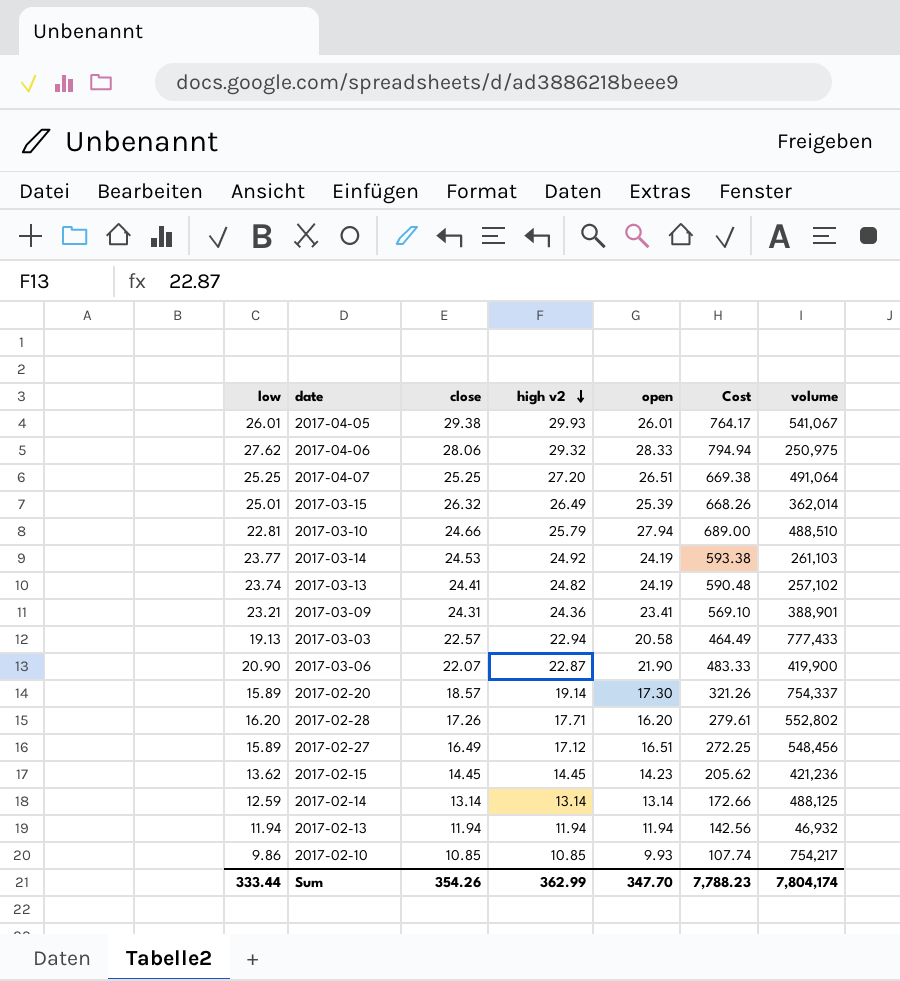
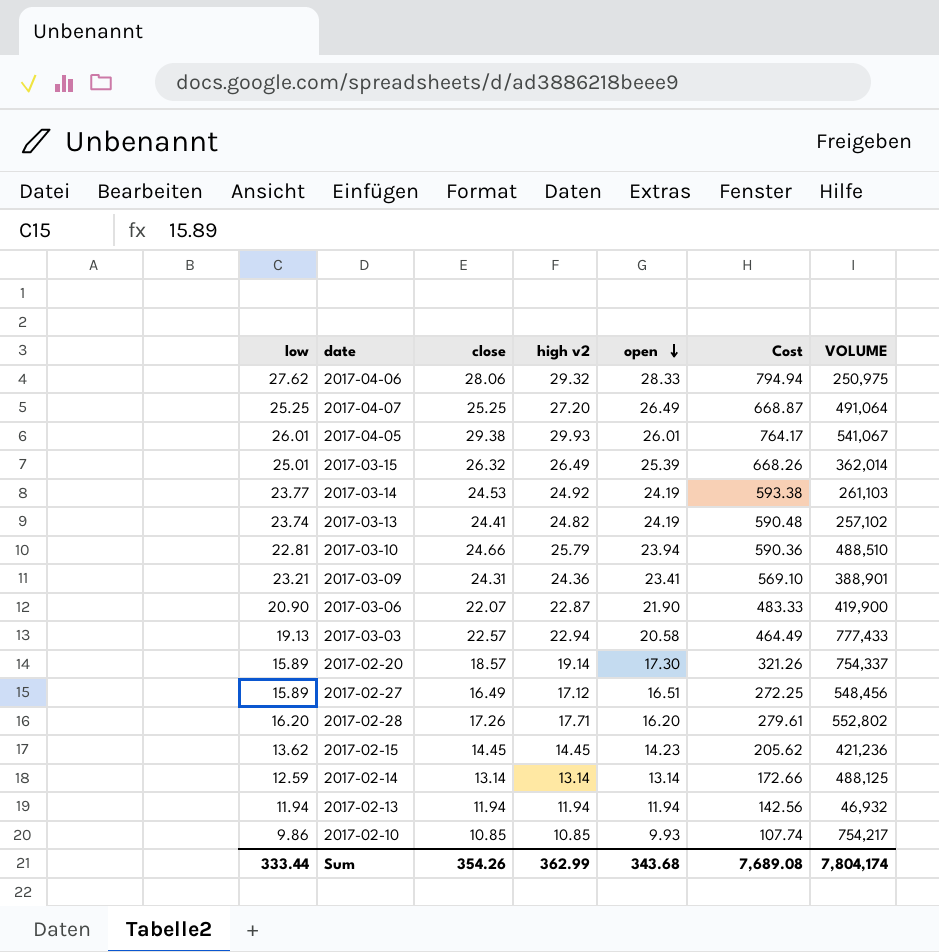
row order: high v2 descending -> open descending
column name: volume -> VOLUME
2017-04-07 | open: 26.51 -> 26.49
2017-04-07 | Cost: 669.38 -> 668.87
2017-03-10 | open: 27.94 -> 23.94
2017-03-10 | Cost: 689.00 -> 590.36
Sum | open: 347.70 -> 343.68
Sum | Cost: 7,788.23 -> 7,689.08

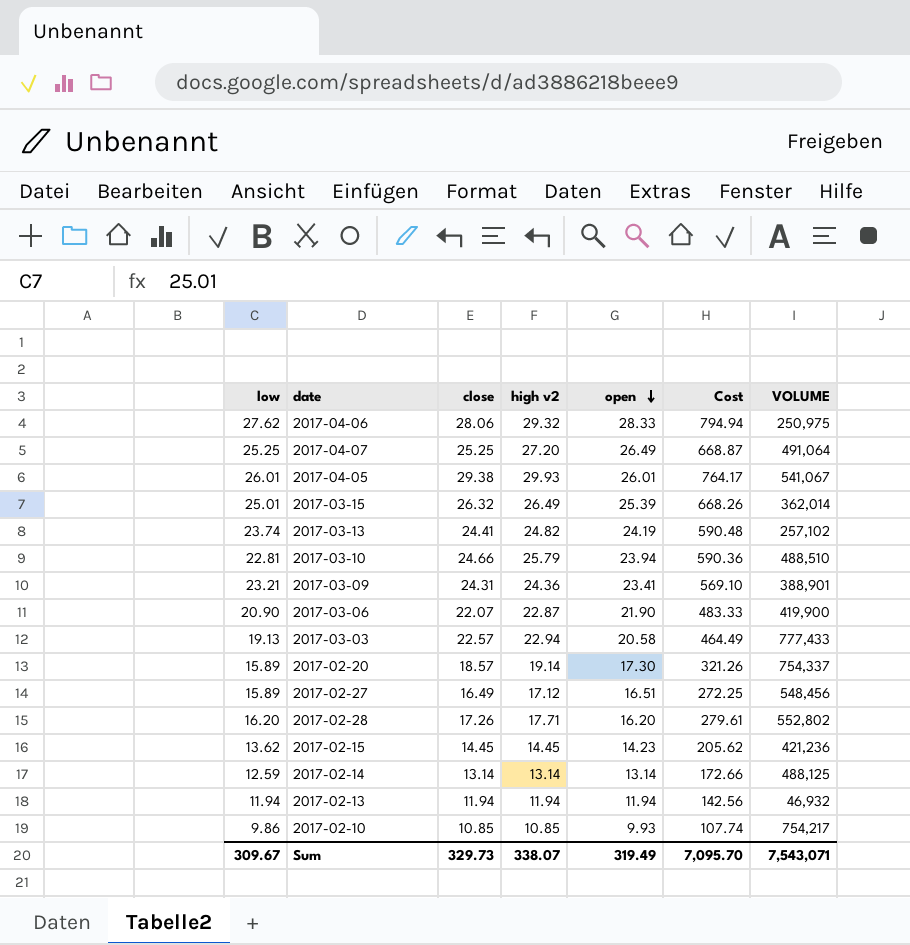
row 2017-03-14: 23.77 | 24.53 | 24.92 | 24.19 | 593.38 | 261,103 -> none
Sum | low: 333.44 -> 309.67
Sum | close: 354.26 -> 329.73
Sum | high v2: 362.99 -> 338.07
Sum | open: 343.68 -> 319.49
Sum | Cost: 7,689.08 -> 7,095.70
Sum | VOLUME: 7,804,174 -> 7,543,071

